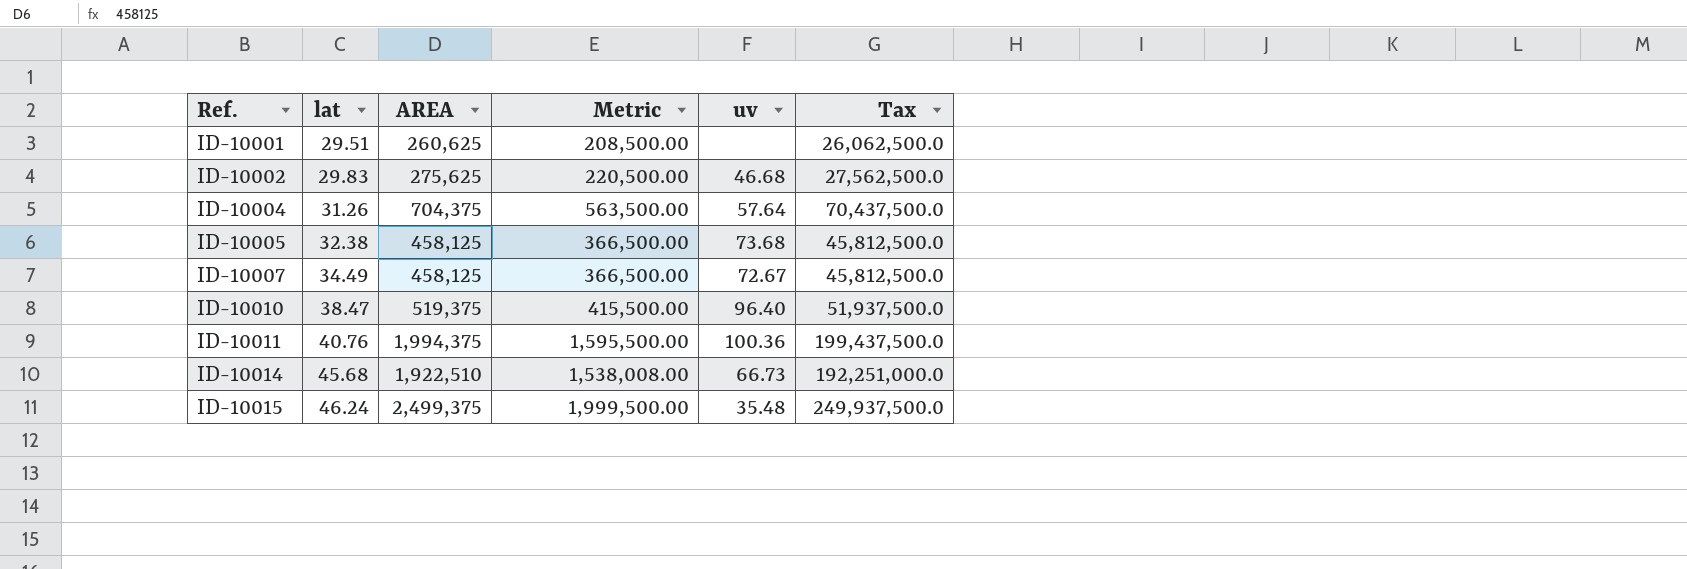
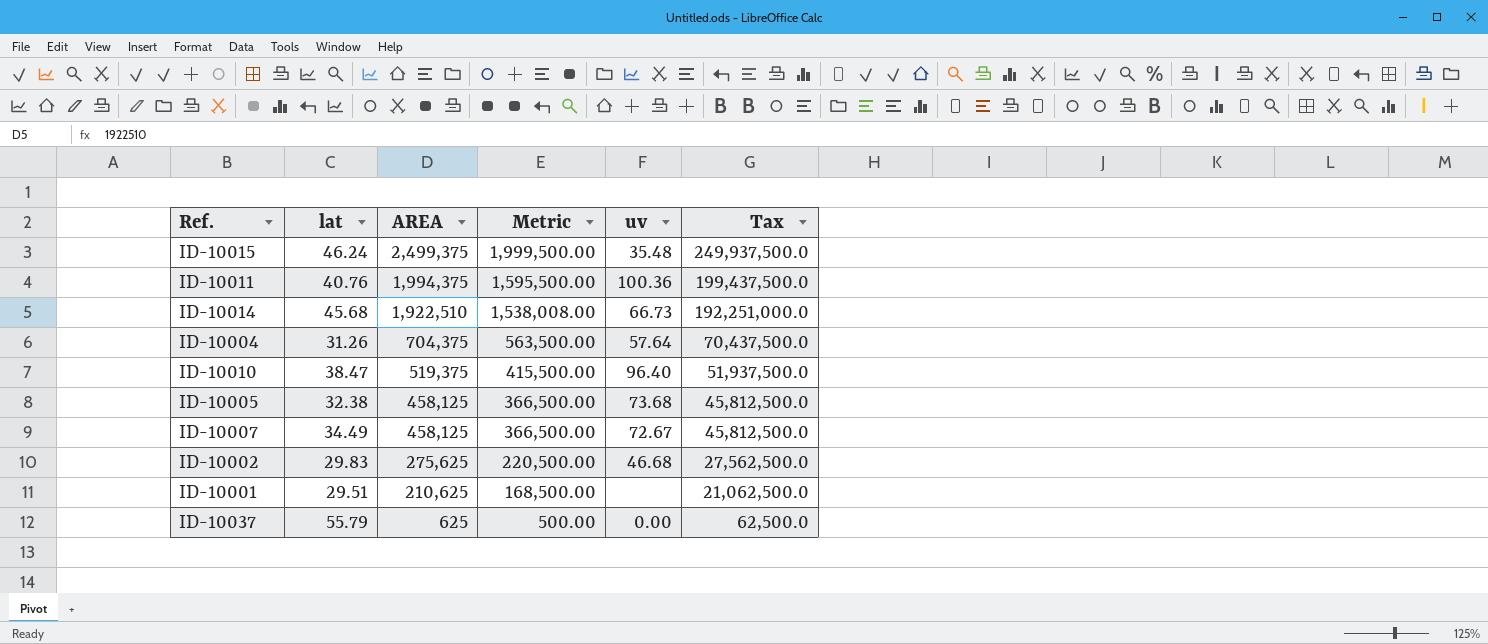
row order: Ref. ascending -> AREA descending
ID-10001 | AREA: 260,625 -> 210,625
ID-10001 | Metric: 208,500.00 -> 168,500.00
ID-10001 | Tax: 26,062,500.0 -> 21,062,500.0
row ID-10037: none -> 55.79 | 625 | 500.00 | 0.00 | 62,500.0

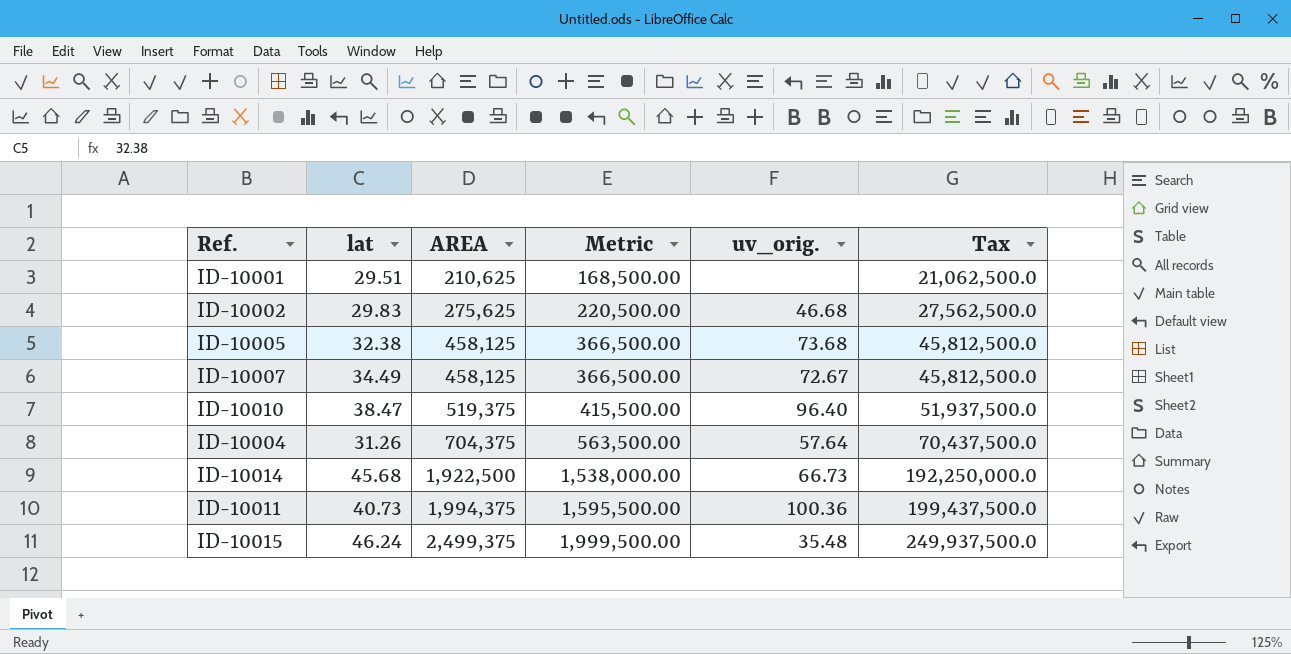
row order: AREA descending -> AREA ascending
column name: uv -> uv_orig.
row ID-10037: 55.79 | 625 | 500.00 | 0.00 | 62,500.0 -> none
ID-10014 | AREA: 1,922,510 -> 1,922,500
ID-10014 | Metric: 1,538,008.00 -> 1,538,000.00
ID-10014 | Tax: 192,251,000.0 -> 192,250,000.0
ID-10011 | lat: 40.76 -> 40.73

